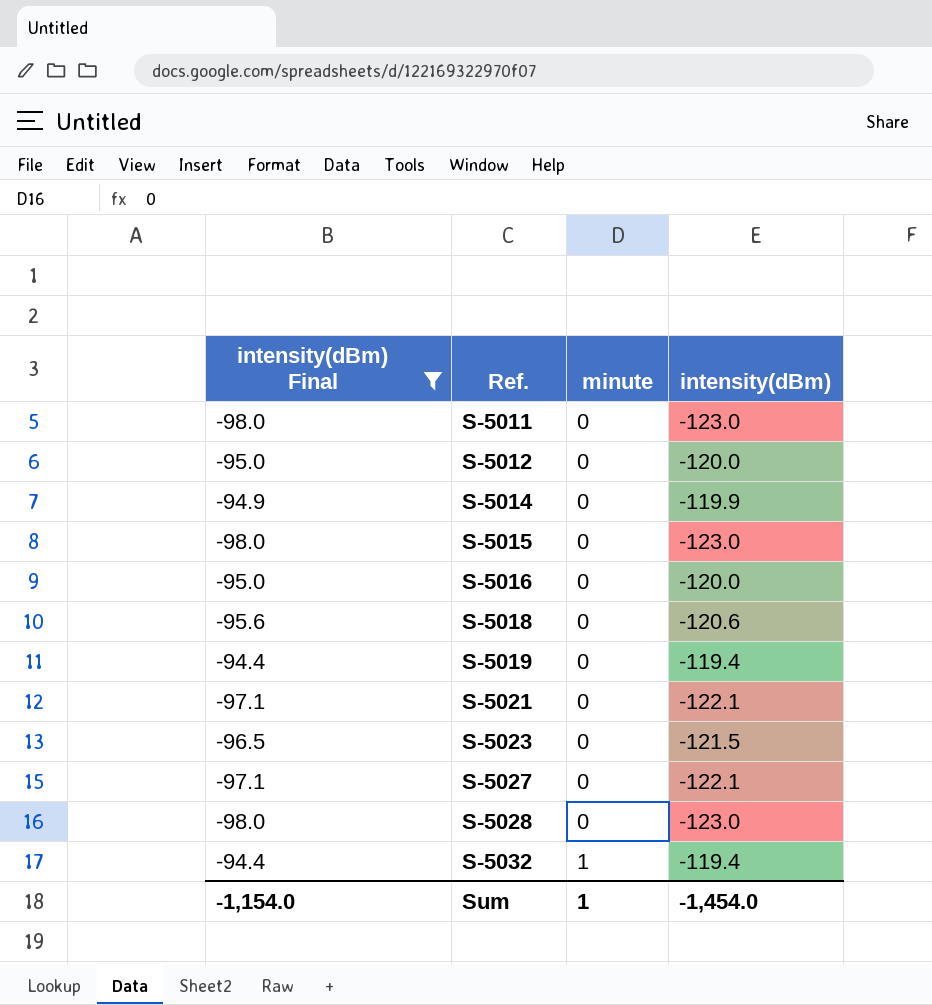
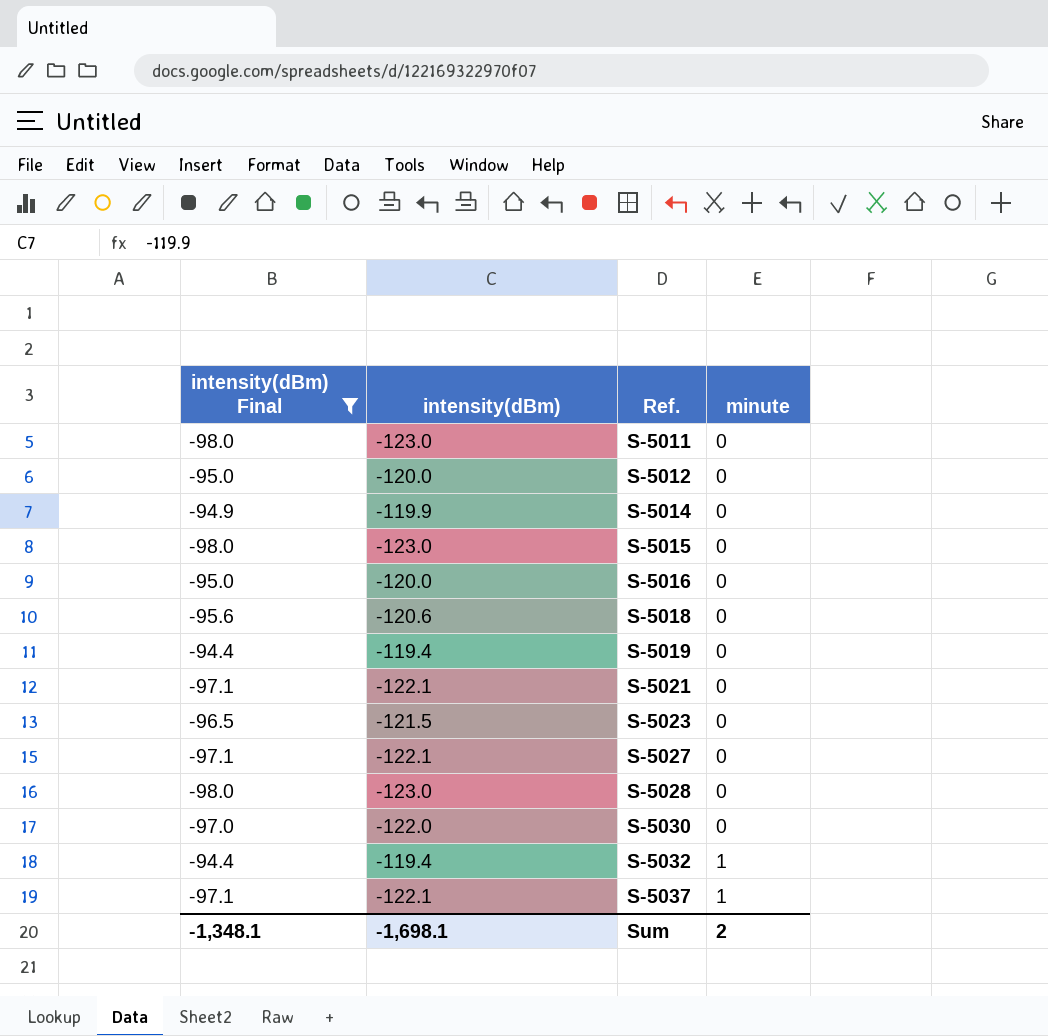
column intensity(dBm) | position: 4 -> 2
row S-5030: none -> -97.0 | -122.0 | 0
row S-5037: none -> -97.1 | -122.1 | 1
Sum | intensity(dBm) Final: -1,154.0 -> -1,348.1
Sum | intensity(dBm): -1,454.0 -> -1,698.1
Sum | minute: 1 -> 2

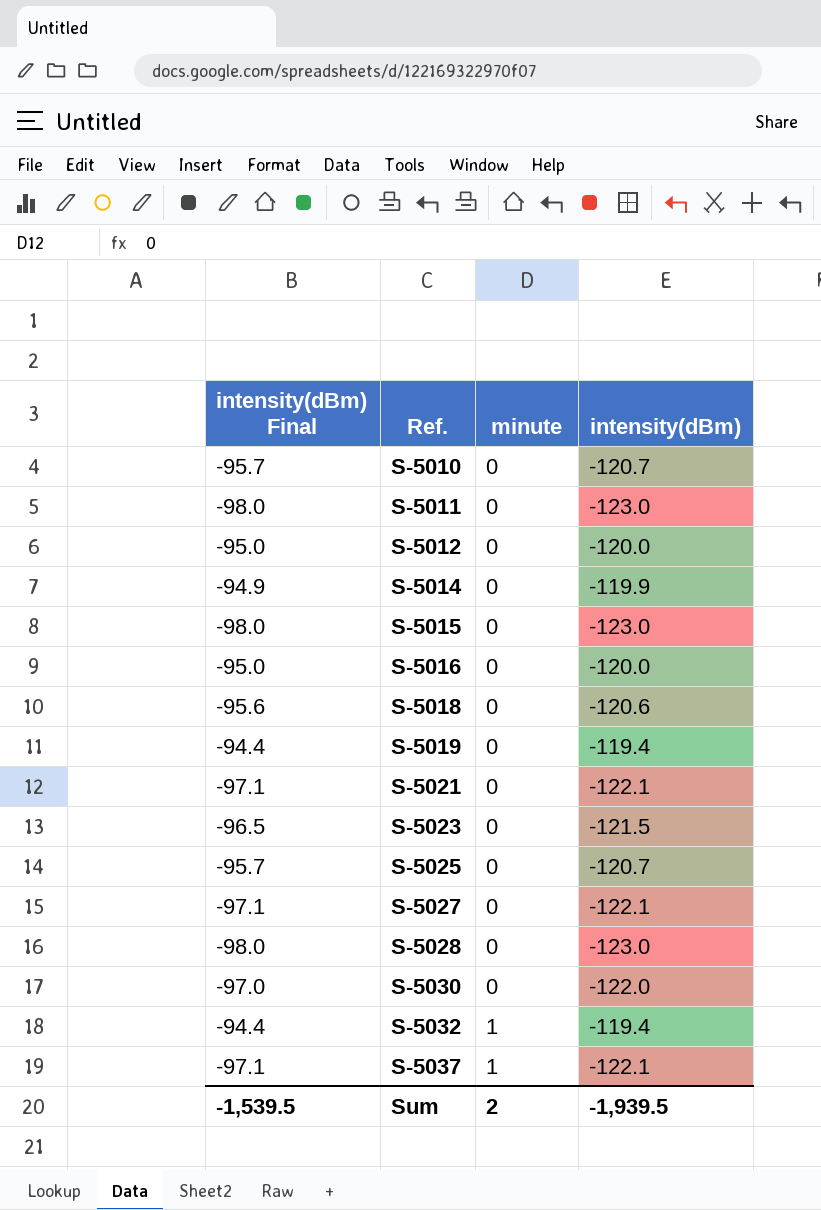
filter: intensity(dBm) Final != -95.7 -> none
column intensity(dBm) | position: 2 -> 4
Sum | intensity(dBm) Final: -1,348.1 -> -1,539.5
Sum | intensity(dBm): -1,698.1 -> -1,939.5

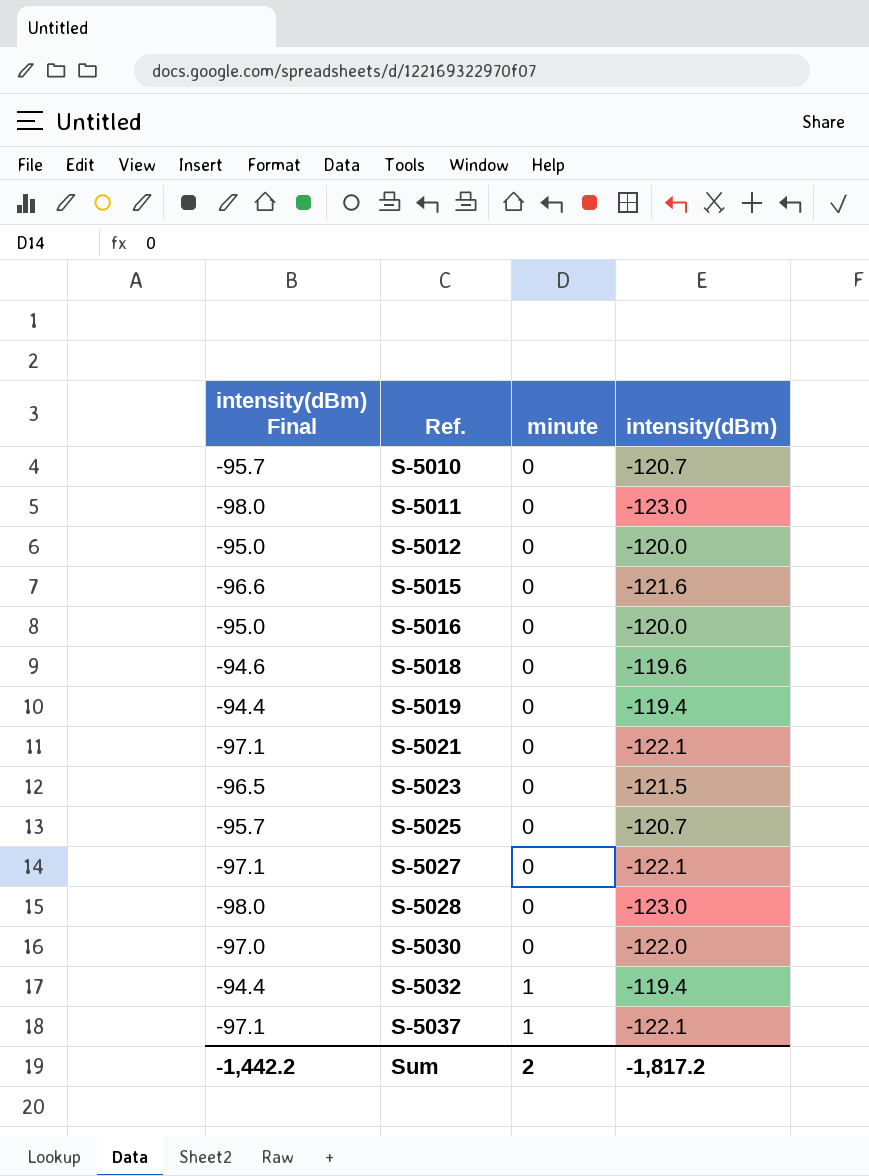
row S-5014: -94.9 | 0 | -119.9 -> none
S-5015 | intensity(dBm) Final: -98.0 -> -96.6
S-5015 | intensity(dBm): -123.0 -> -121.6
S-5018 | intensity(dBm) Final: -95.6 -> -94.6
S-5018 | intensity(dBm): -120.6 -> -119.6
Sum | intensity(dBm) Final: -1,539.5 -> -1,442.2
Sum | intensity(dBm): -1,939.5 -> -1,817.2

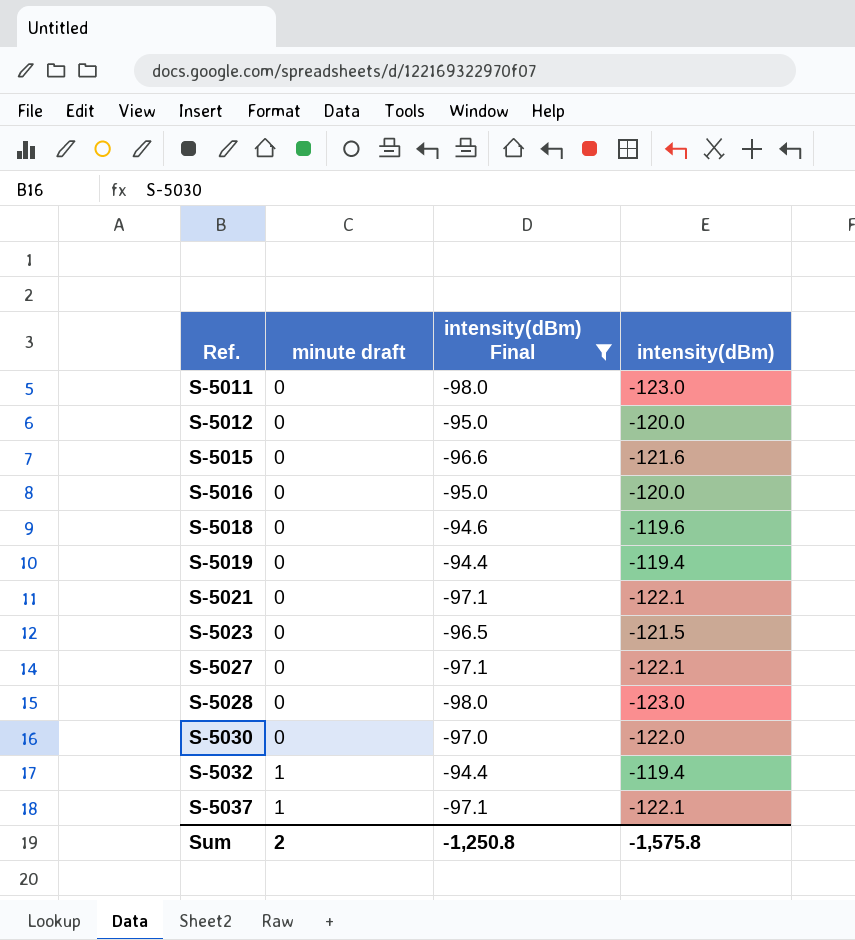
filter: none -> intensity(dBm) Final != -95.7
column name: minute -> minute draft
column intensity(dBm) Final | position: 1 -> 3
Sum | intensity(dBm) Final: -1,442.2 -> -1,250.8
Sum | intensity(dBm): -1,817.2 -> -1,575.8

